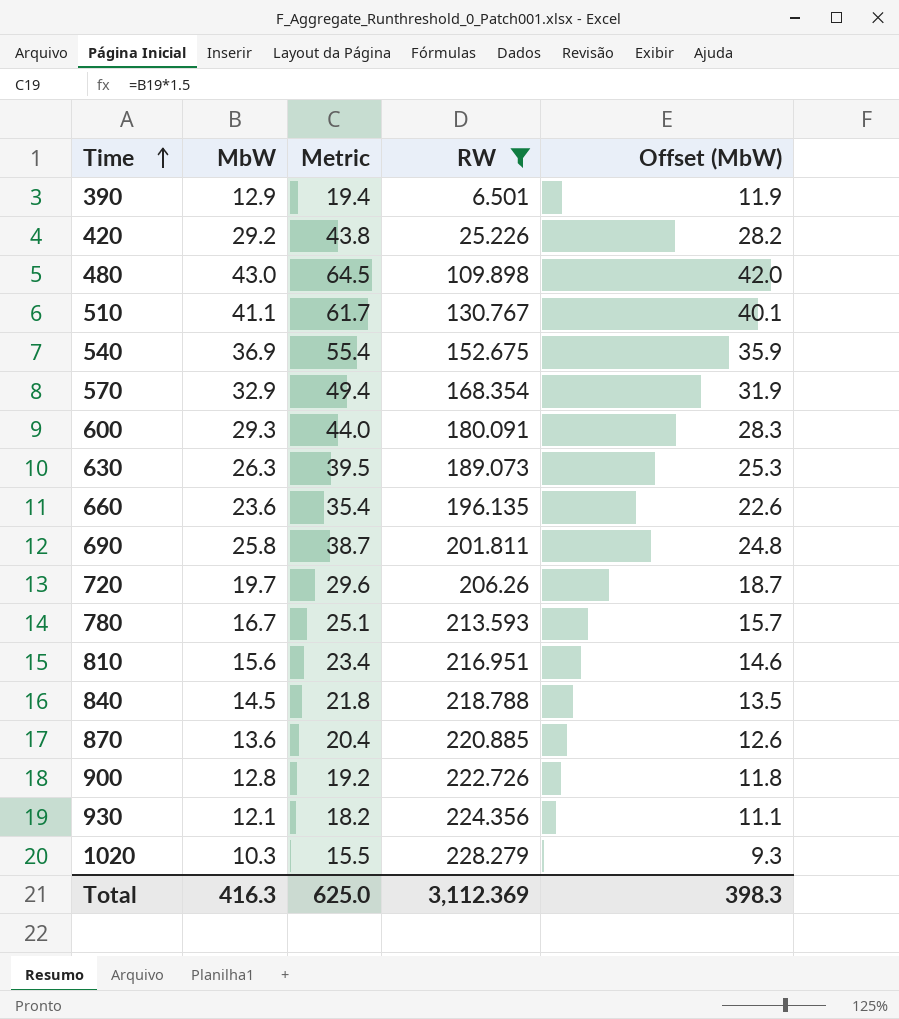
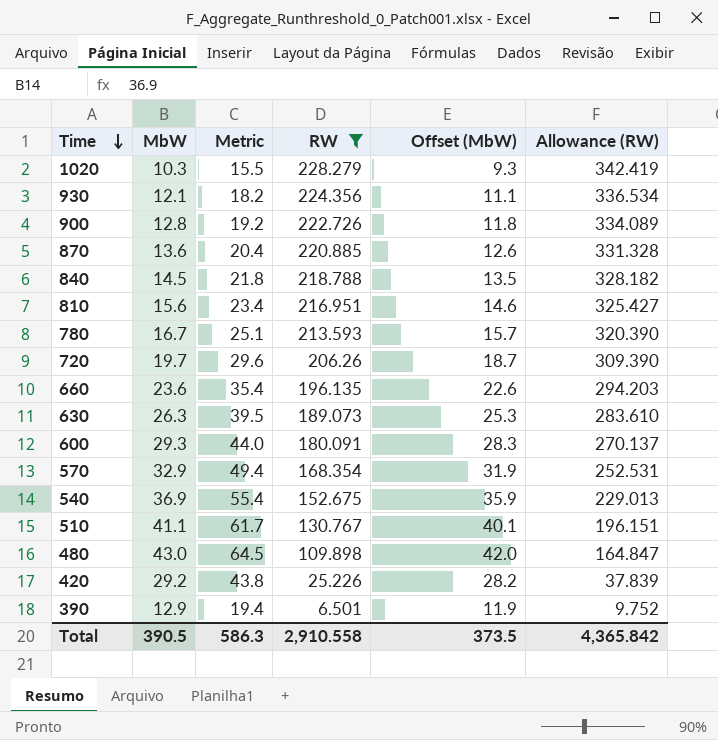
row order: Time ascending -> Time descending
column Allowance (RW) | formula: none -> [RW] * 1.5
row 690: 25.8 | 38.7 | 201.811 | 24.8 -> none
Total | MbW: 416.3 -> 390.5
Total | Metric: 625.0 -> 586.3
Total | RW: 3,112.369 -> 2,910.558
Total | Offset (MbW): 398.3 -> 373.5

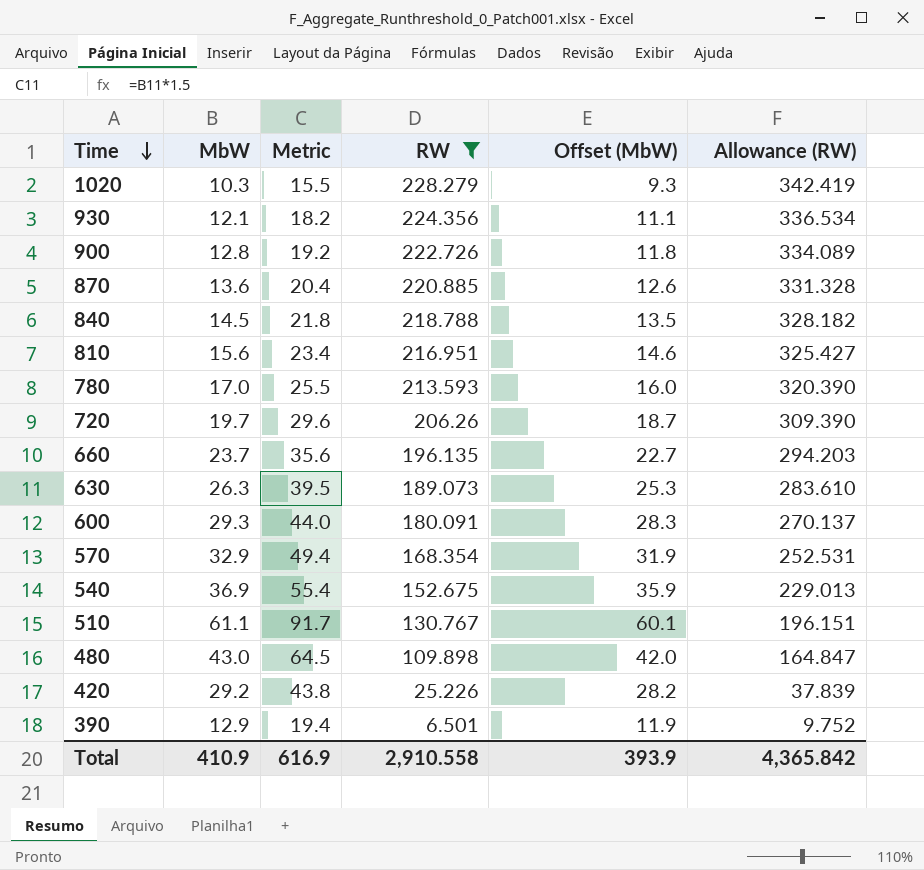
780 | MbW: 16.7 -> 17.0
780 | Metric: 25.1 -> 25.5
780 | Offset (MbW): 15.7 -> 16.0
660 | MbW: 23.6 -> 23.7
660 | Metric: 35.4 -> 35.6
660 | Offset (MbW): 22.6 -> 22.7
510 | MbW: 41.1 -> 61.1
510 | Metric: 61.7 -> 91.7
510 | Offset (MbW): 40.1 -> 60.1
Total | MbW: 390.5 -> 410.9
Total | Metric: 586.3 -> 616.9
Total | Offset (MbW): 373.5 -> 393.9

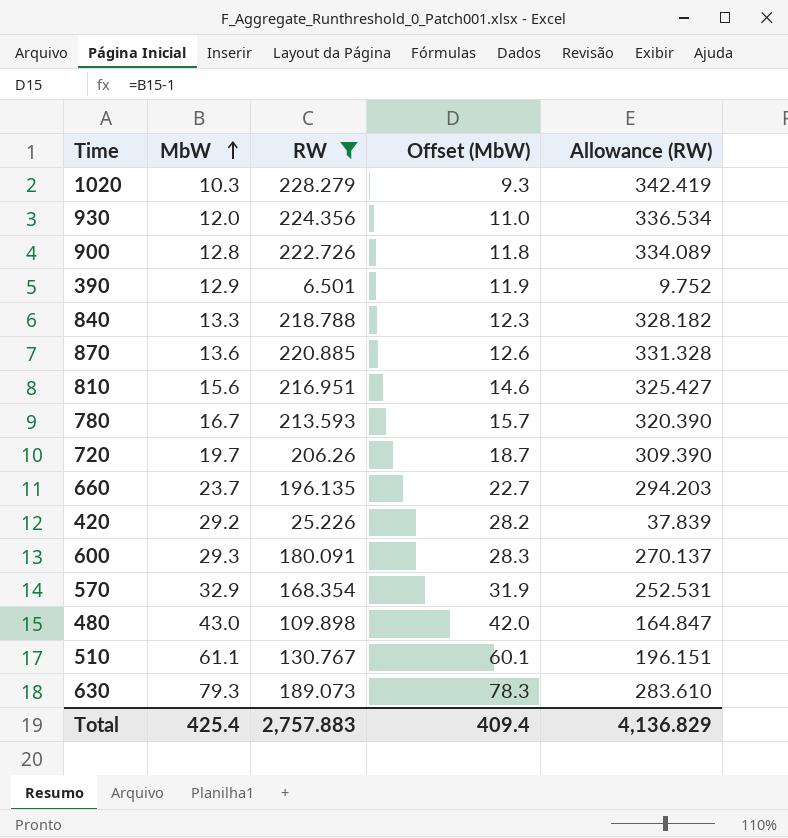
row order: Time descending -> MbW ascending
column Metric | formula: [MbW] * 1.5 -> none
row 540: 36.9 | 55.4 | 152.675 | 35.9 | 229.013 -> none
930 | MbW: 12.1 -> 12.0
930 | Offset (MbW): 11.1 -> 11.0
840 | MbW: 14.5 -> 13.3
840 | Offset (MbW): 13.5 -> 12.3
780 | MbW: 17.0 -> 16.7
780 | Offset (MbW): 16.0 -> 15.7
630 | MbW: 26.3 -> 79.3
630 | Offset (MbW): 25.3 -> 78.3
Total | MbW: 410.9 -> 425.4
Total | RW: 2,910.558 -> 2,757.883
Total | Offset (MbW): 393.9 -> 409.4
Total | Allowance (RW): 4,365.842 -> 4,136.829

